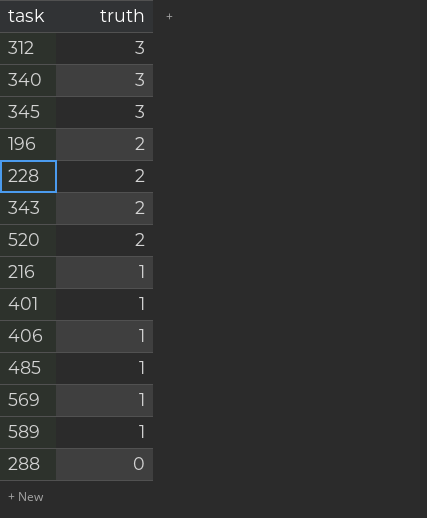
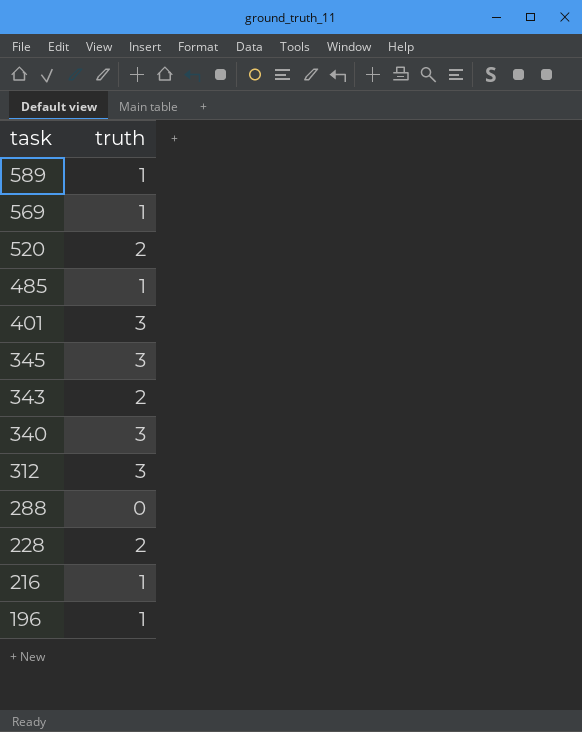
row order: truth descending -> task descending
row 406: 1 -> none
401 | truth: 1 -> 3
196 | truth: 2 -> 1

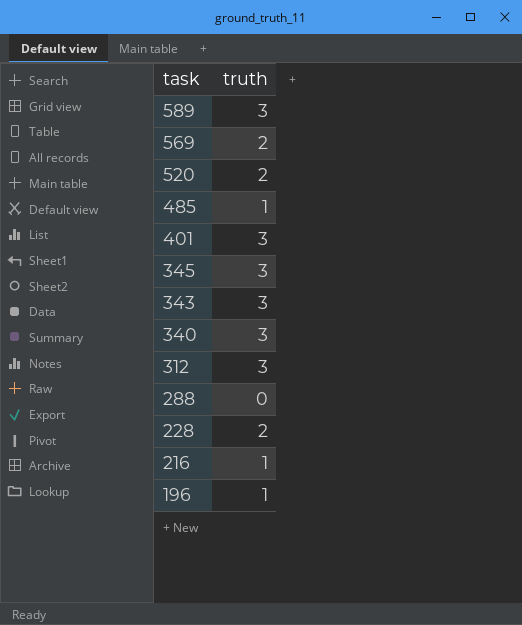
589 | truth: 1 -> 3
569 | truth: 1 -> 2
343 | truth: 2 -> 3

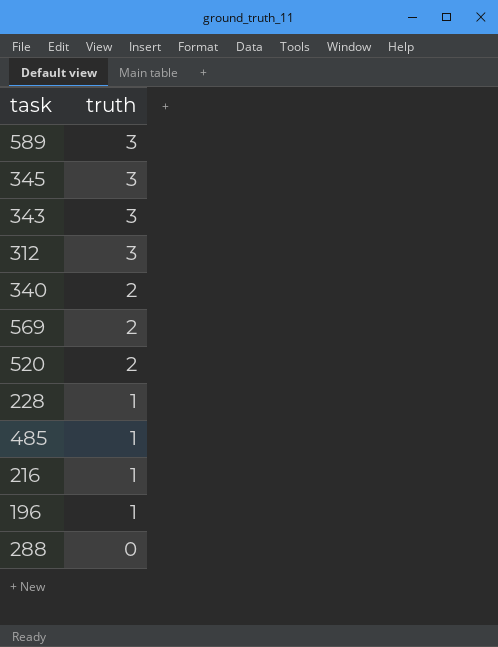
row order: task descending -> truth descending
row 401: 3 -> none
340 | truth: 3 -> 2
228 | truth: 2 -> 1

